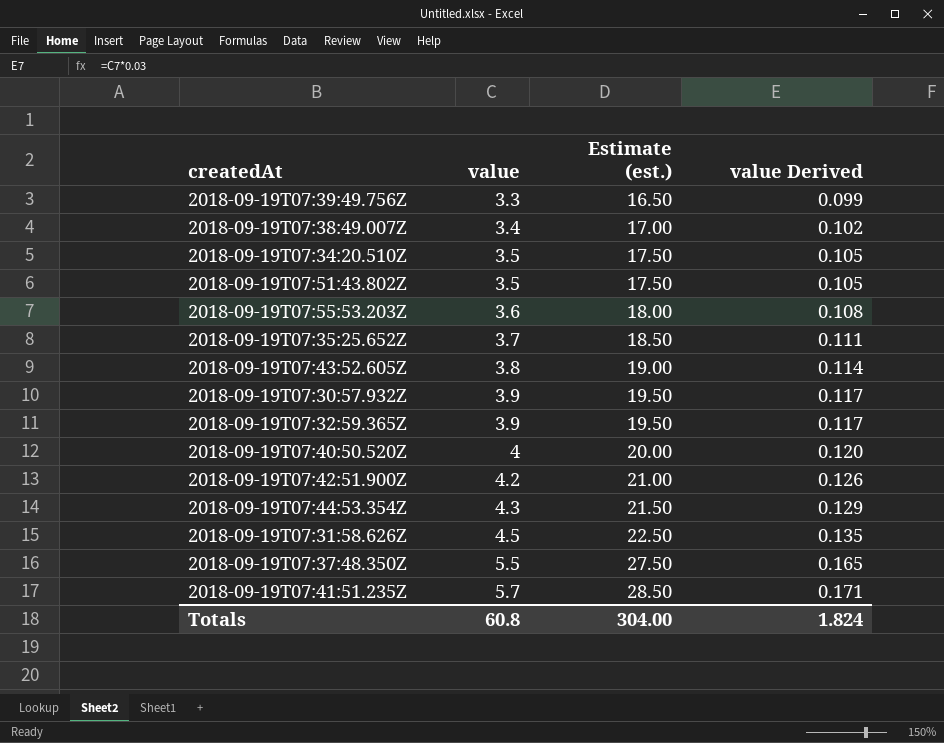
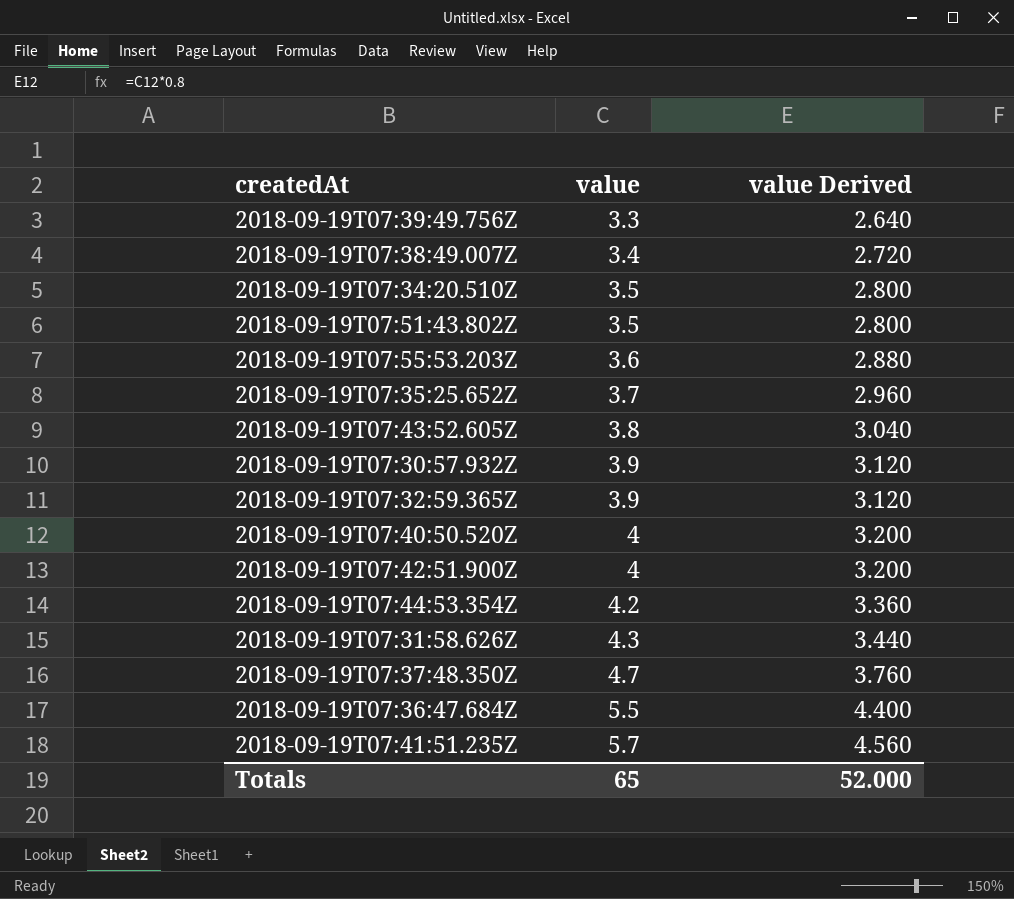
column Estimate (est.) | formula: [value] * 5 -> none
column value Derived | formula: [value] * 0.03 -> [value] * 0.8
2018-09-19T07:42:51.900Z | value: 4.2 -> 4
2018-09-19T07:44:53.354Z | value: 4.3 -> 4.2
2018-09-19T07:31:58.626Z | value: 4.5 -> 4.3
2018-09-19T07:37:48.350Z | value: 5.5 -> 4.7
row 2018-09-19T07:36:47.684Z: none -> 5.5 | 4.400
Totals | value: 60.8 -> 65
Totals | value Derived: 1.824 -> 52.000

